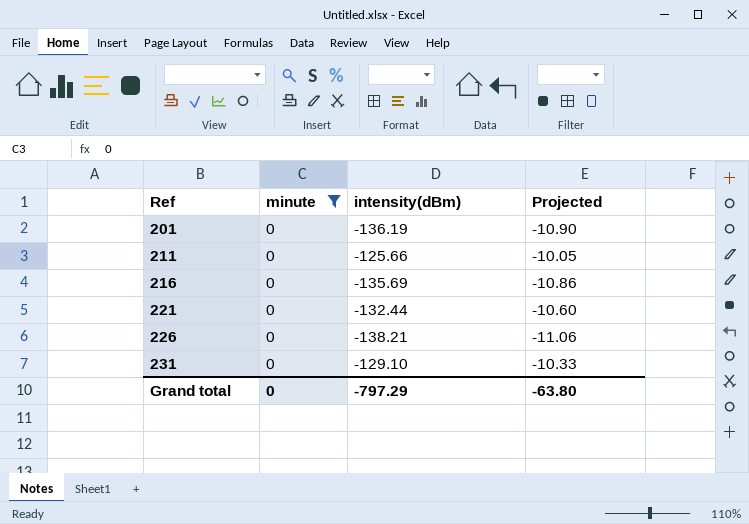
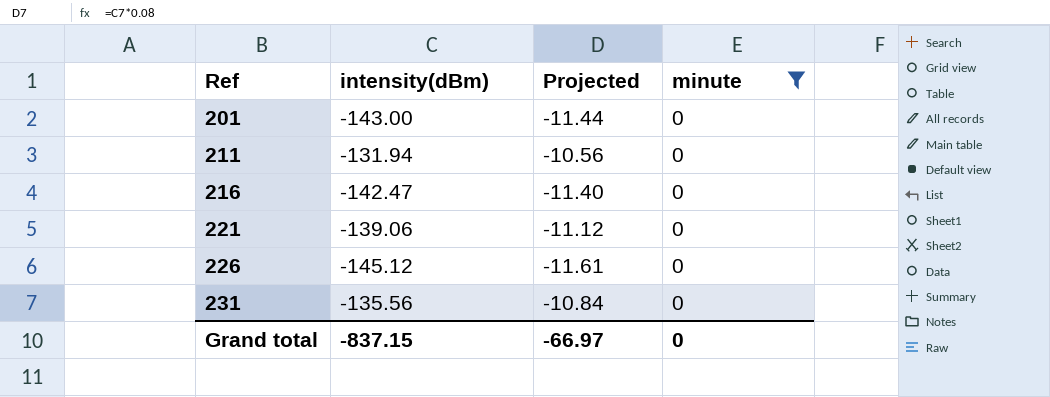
column minute | position: 2 -> 4
201 | intensity(dBm): -136.19 -> -143.00
201 | Projected: -10.90 -> -11.44
211 | intensity(dBm): -125.66 -> -131.94
211 | Projected: -10.05 -> -10.56
216 | intensity(dBm): -135.69 -> -142.47
216 | Projected: -10.86 -> -11.40
221 | intensity(dBm): -132.44 -> -139.06
221 | Projected: -10.60 -> -11.12
226 | intensity(dBm): -138.21 -> -145.12
226 | Projected: -11.06 -> -11.61
231 | intensity(dBm): -129.10 -> -135.56
231 | Projected: -10.33 -> -10.84
Grand total | intensity(dBm): -797.29 -> -837.15
Grand total | Projected: -63.80 -> -66.97

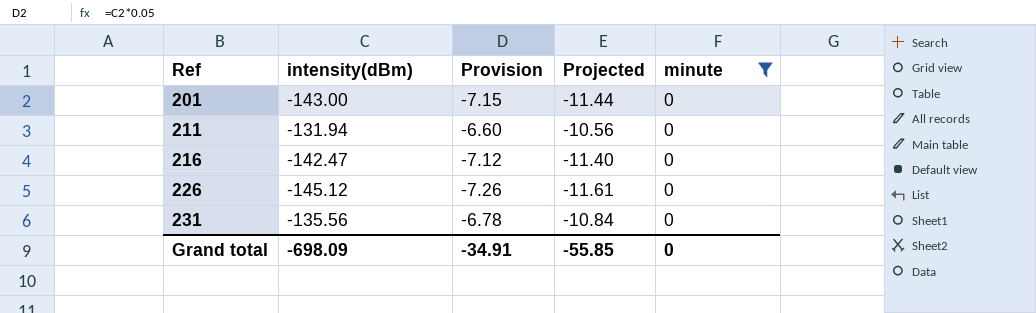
column Provision | formula: none -> [intensity(dBm)] * 0.05
row 221: -139.06 | -11.12 | 0 -> none
Grand total | intensity(dBm): -837.15 -> -698.09
Grand total | Projected: -66.97 -> -55.85

